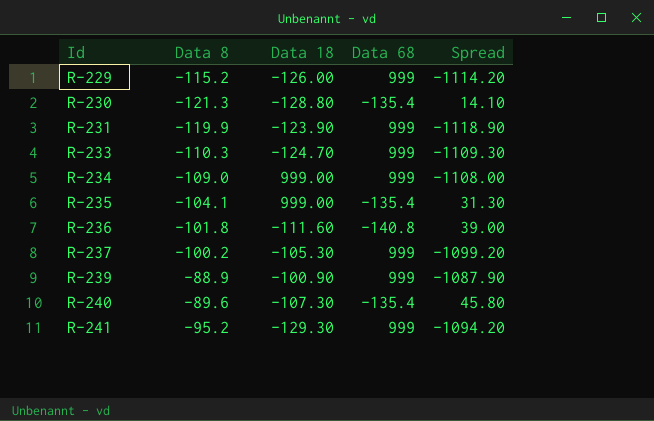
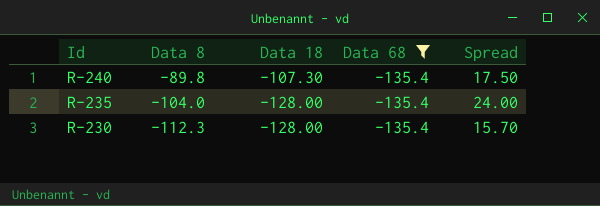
filter: none -> Data 68 = -135.4
row order: Id ascending -> Id descending
column Spread | formula: [Data 8] - [Data 68] -> [Data 8] - [Data 18]
R-240 | Data 8: -89.6 -> -89.8
R-235 | Data 8: -104.1 -> -104.0
R-235 | Data 18: 999.00 -> -128.00
R-230 | Data 8: -121.3 -> -112.3
R-230 | Data 18: -128.80 -> -128.00

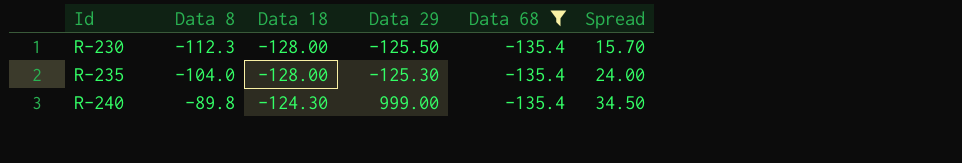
row order: Id descending -> Id ascending
column Data 29 | position: none -> 4
R-240 | Data 18: -107.30 -> -124.30
R-240 | Spread: 17.50 -> 34.50

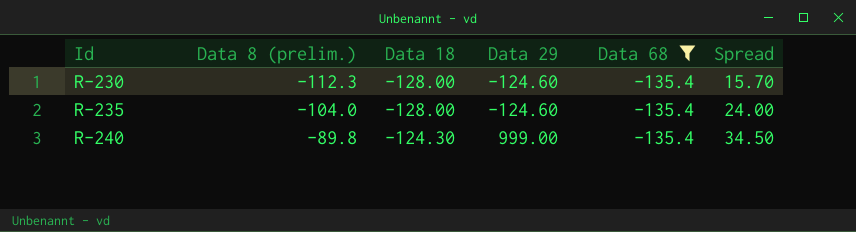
column name: Data 8 -> Data 8 (prelim.)
R-230 | Data 29: -125.50 -> -124.60
R-235 | Data 29: -125.30 -> -124.60

